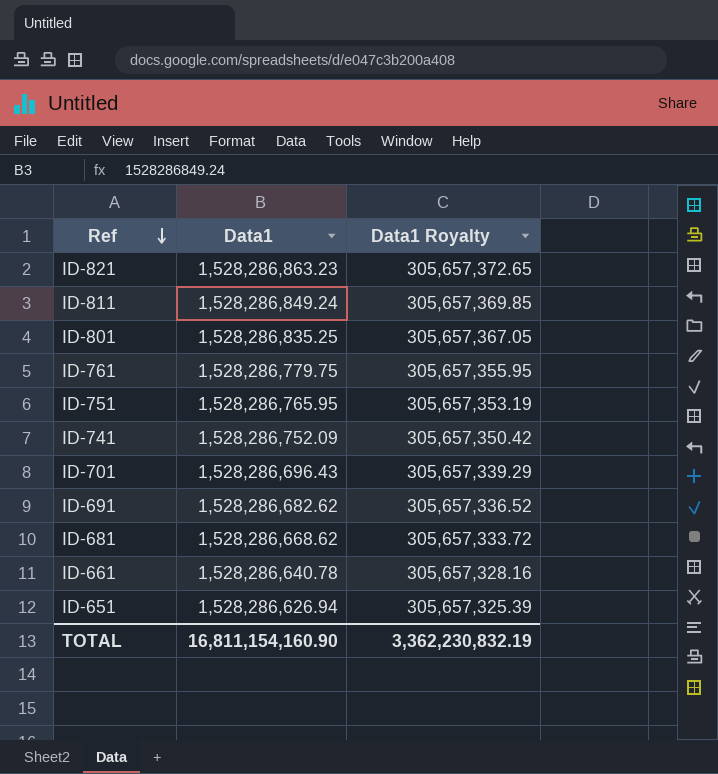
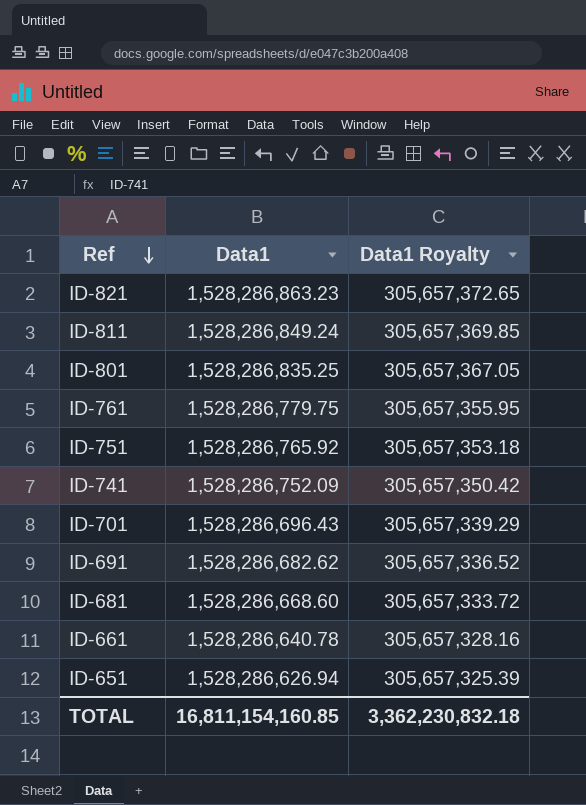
ID-751 | Data1: 1,528,286,765.95 -> 1,528,286,765.92
ID-751 | Data1 Royalty: 305,657,353.19 -> 305,657,353.18
ID-681 | Data1: 1,528,286,668.62 -> 1,528,286,668.60
TOTAL | Data1: 16,811,154,160.90 -> 16,811,154,160.85
TOTAL | Data1 Royalty: 3,362,230,832.19 -> 3,362,230,832.18

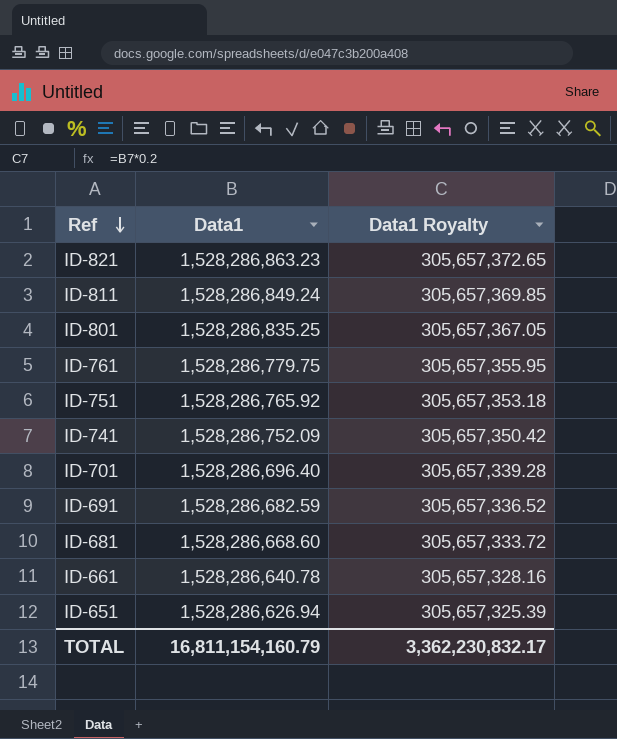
ID-701 | Data1: 1,528,286,696.43 -> 1,528,286,696.40
ID-701 | Data1 Royalty: 305,657,339.29 -> 305,657,339.28
ID-691 | Data1: 1,528,286,682.62 -> 1,528,286,682.59
TOTAL | Data1: 16,811,154,160.85 -> 16,811,154,160.79
TOTAL | Data1 Royalty: 3,362,230,832.18 -> 3,362,230,832.17

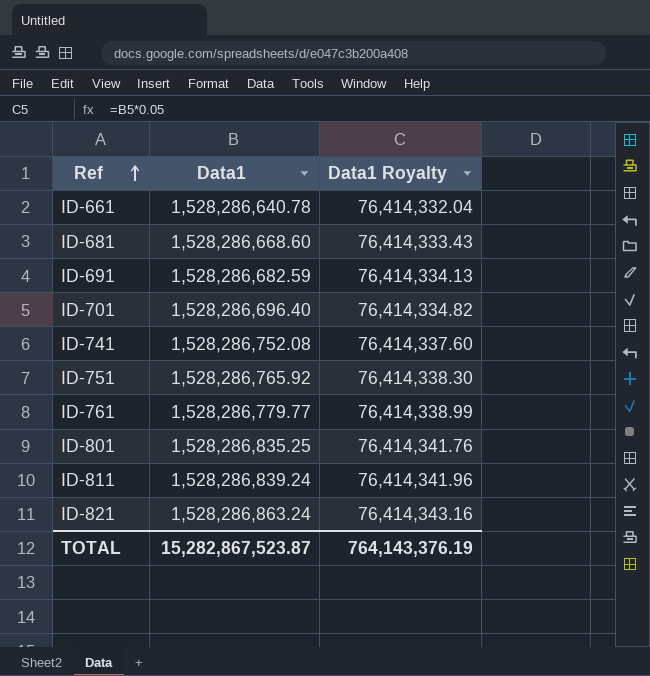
row order: Ref descending -> Ref ascending
column Data1 Royalty | formula: [Data1] * 0.2 -> [Data1] * 0.05
row ID-651: 1,528,286,626.94 | 305,657,325.39 -> none
ID-741 | Data1: 1,528,286,752.09 -> 1,528,286,752.08
ID-761 | Data1: 1,528,286,779.75 -> 1,528,286,779.77
ID-811 | Data1: 1,528,286,849.24 -> 1,528,286,839.24
ID-821 | Data1: 1,528,286,863.23 -> 1,528,286,863.24
TOTAL | Data1: 16,811,154,160.79 -> 15,282,867,523.87
TOTAL | Data1 Royalty: 3,362,230,832.17 -> 764,143,376.19

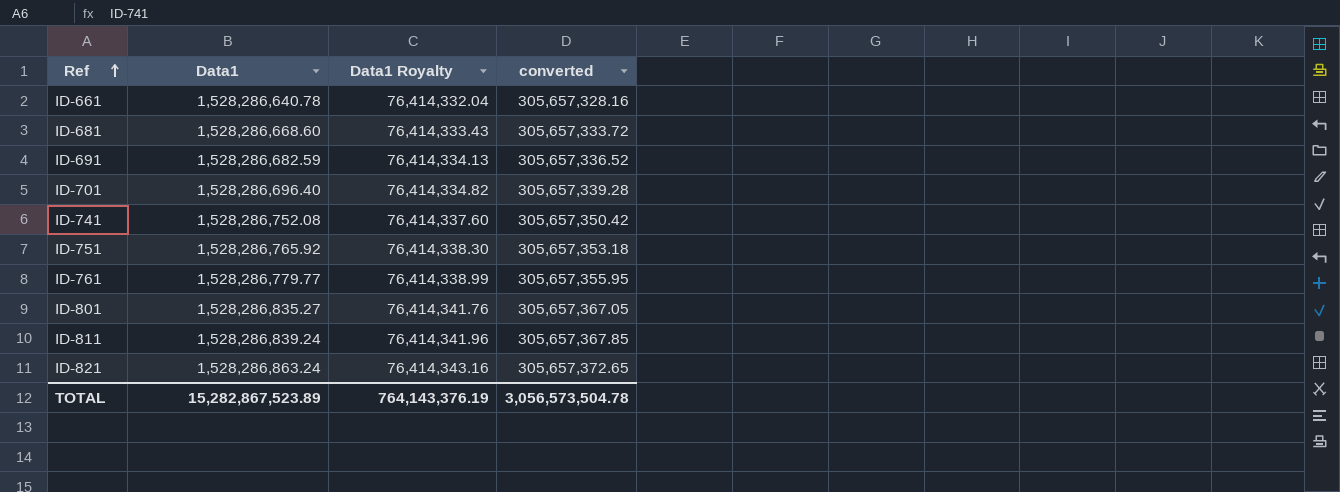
column converted | formula: none -> [Data1] * 0.2
ID-801 | Data1: 1,528,286,835.25 -> 1,528,286,835.27
TOTAL | Data1: 15,282,867,523.87 -> 15,282,867,523.89

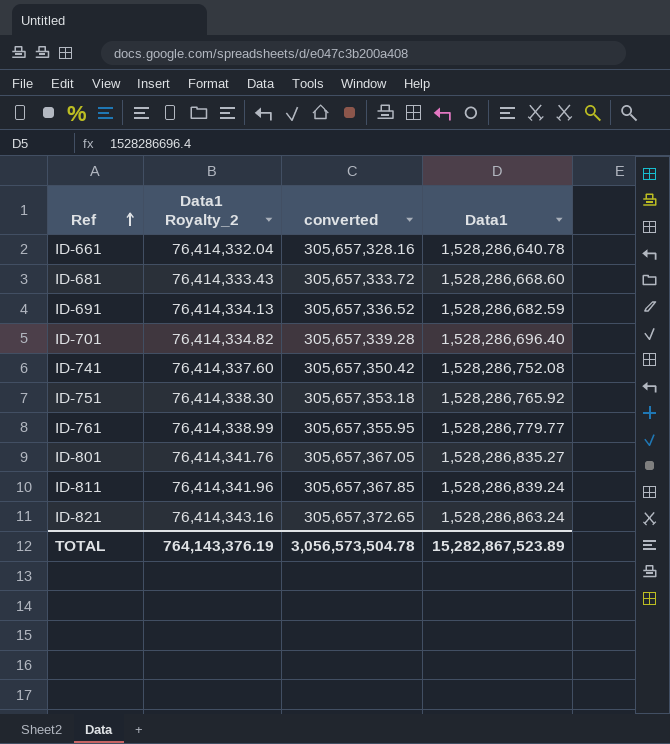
column name: Data1 Royalty -> Data1 Royalty_2
column Data1 | position: 2 -> 4

